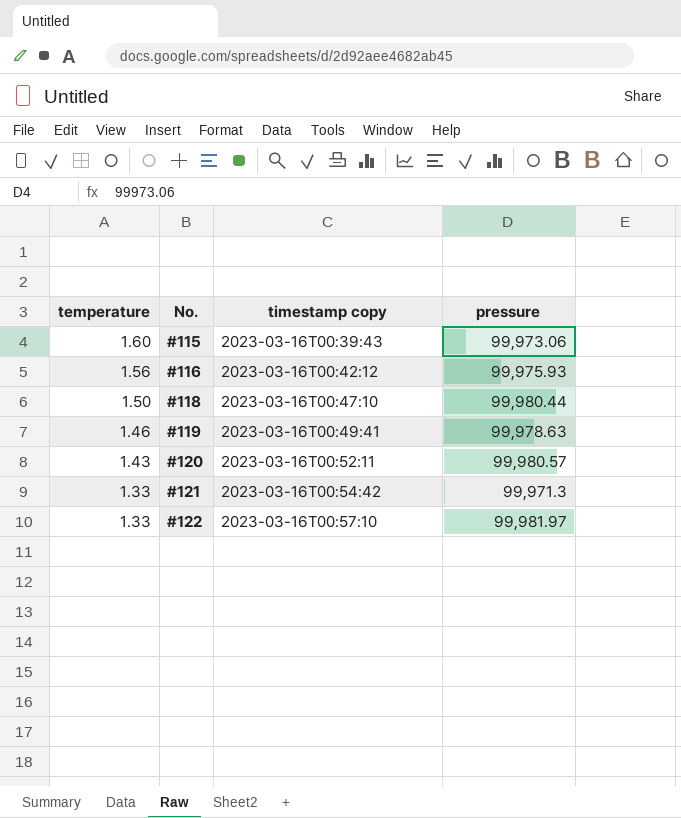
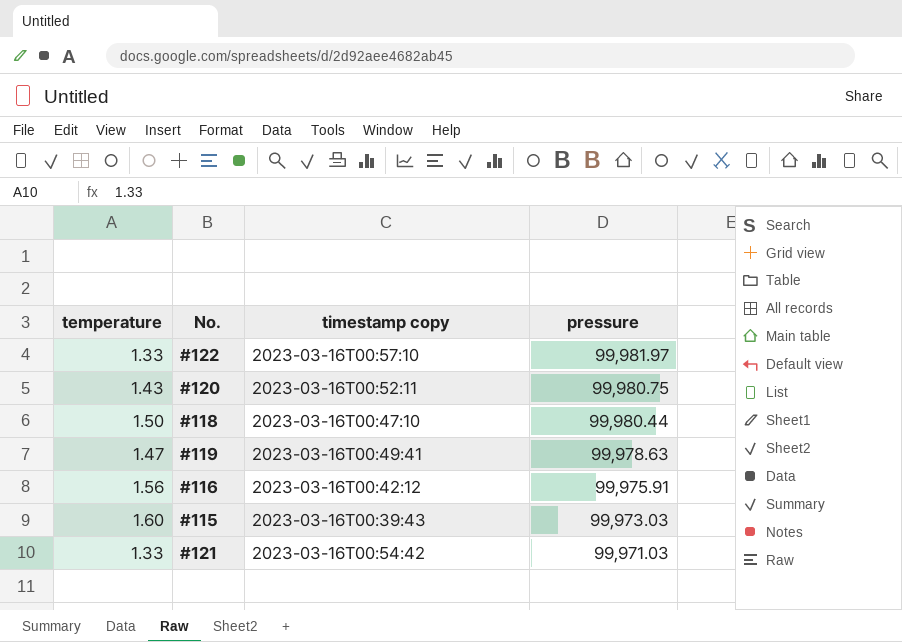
row order: temperature descending -> pressure descending
#120 | pressure: 99,980.57 -> 99,980.75
#119 | temperature: 1.46 -> 1.47
#116 | pressure: 99,975.93 -> 99,975.91
#115 | pressure: 99,973.06 -> 99,973.03
#121 | pressure: 99,971.3 -> 99,971.03

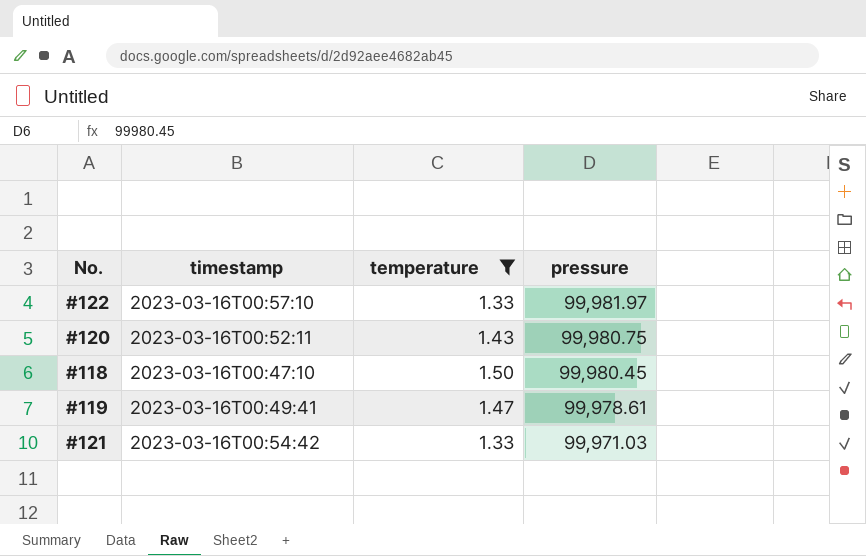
filter: none -> temperature <= 1.50
column name: timestamp copy -> timestamp
column temperature | position: 1 -> 3
#118 | pressure: 99,980.44 -> 99,980.45
#119 | pressure: 99,978.63 -> 99,978.61

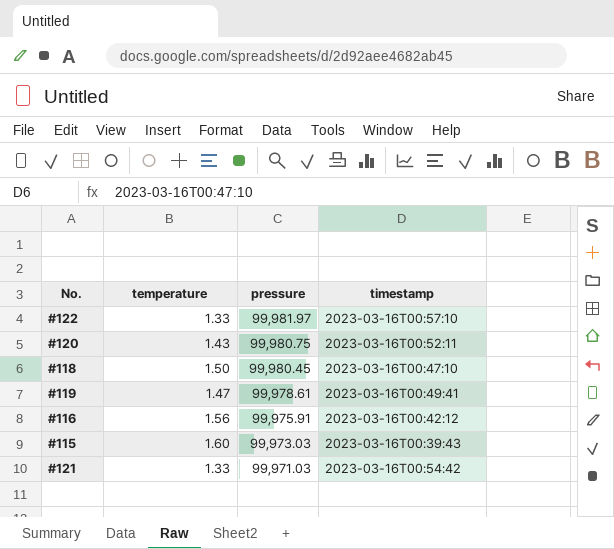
filter: temperature <= 1.50 -> none
column timestamp | position: 2 -> 4

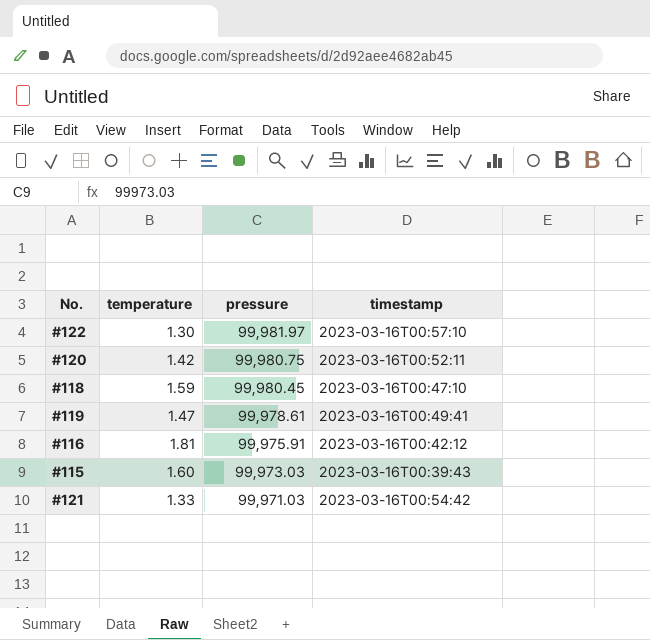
#122 | temperature: 1.33 -> 1.30
#120 | temperature: 1.43 -> 1.42
#118 | temperature: 1.50 -> 1.59
#116 | temperature: 1.56 -> 1.81

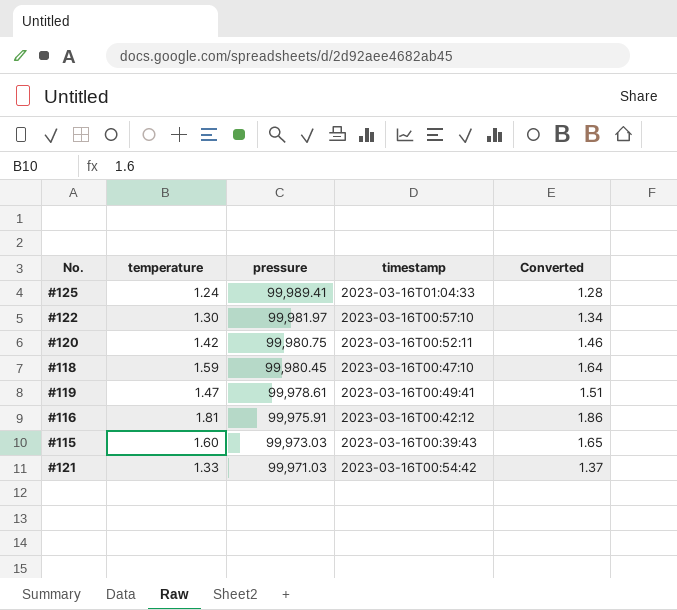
column Converted | formula: none -> [temperature] * 1.03
row #125: none -> 1.24 | 99,989.41 | 2023-03-16T01:04:33 | 1.28

